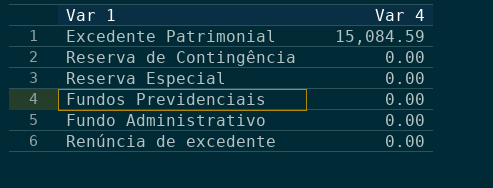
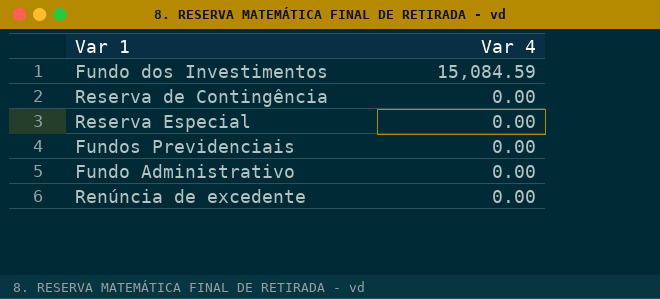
row Excedente Patrimonial: 15,084.59 -> none
row Fundo dos Investimentos: none -> 15,084.59

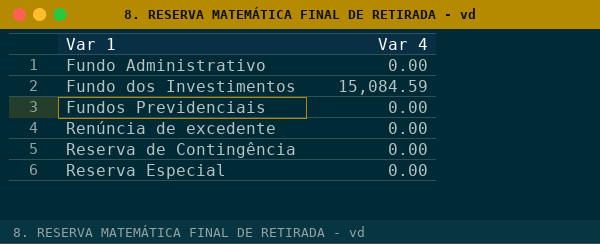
row order: Var 4 descending -> Var 1 ascending

